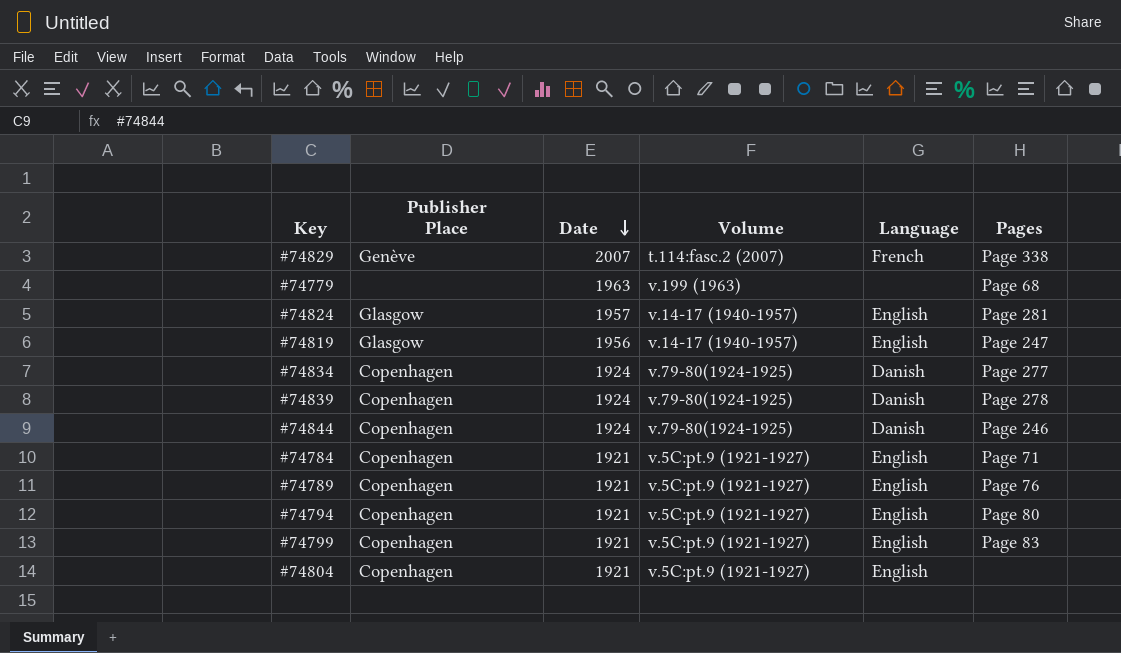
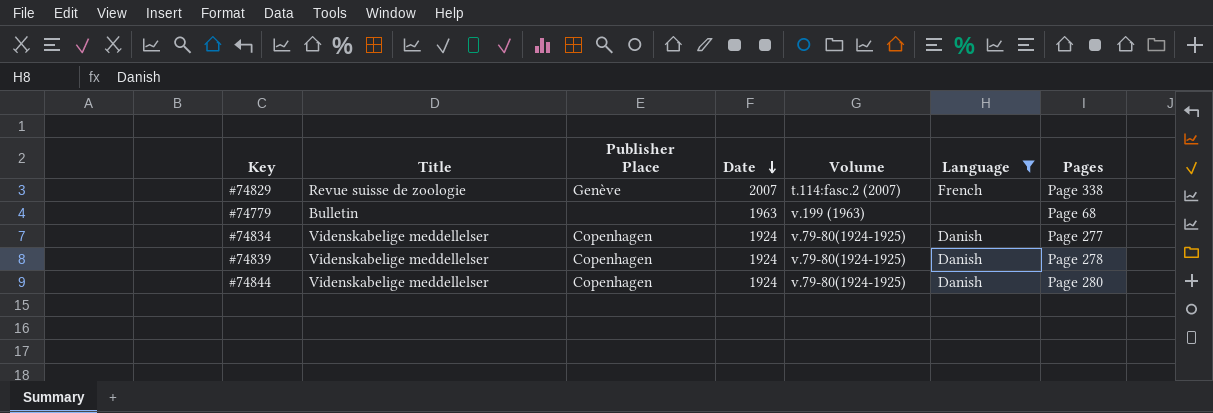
filter: none -> Language != English
column Title | position: none -> 2
#74844 | Pages: Page 246 -> Page 280

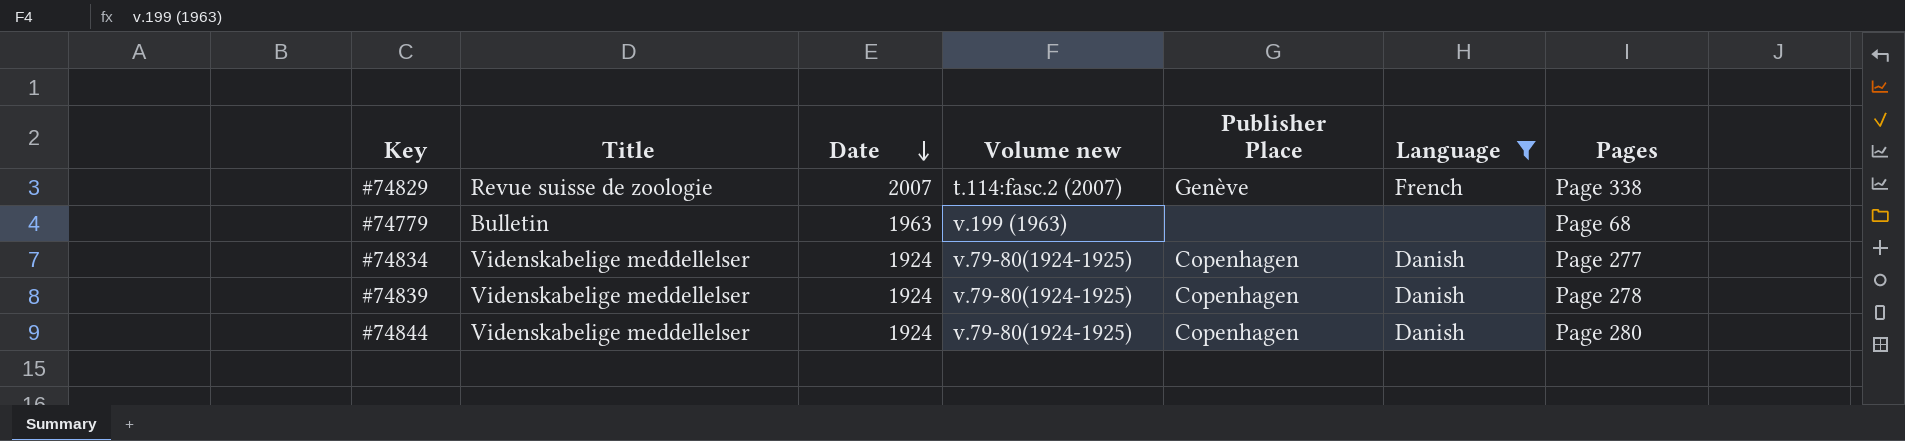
column name: Volume -> Volume new
column Publisher Place | position: 3 -> 5

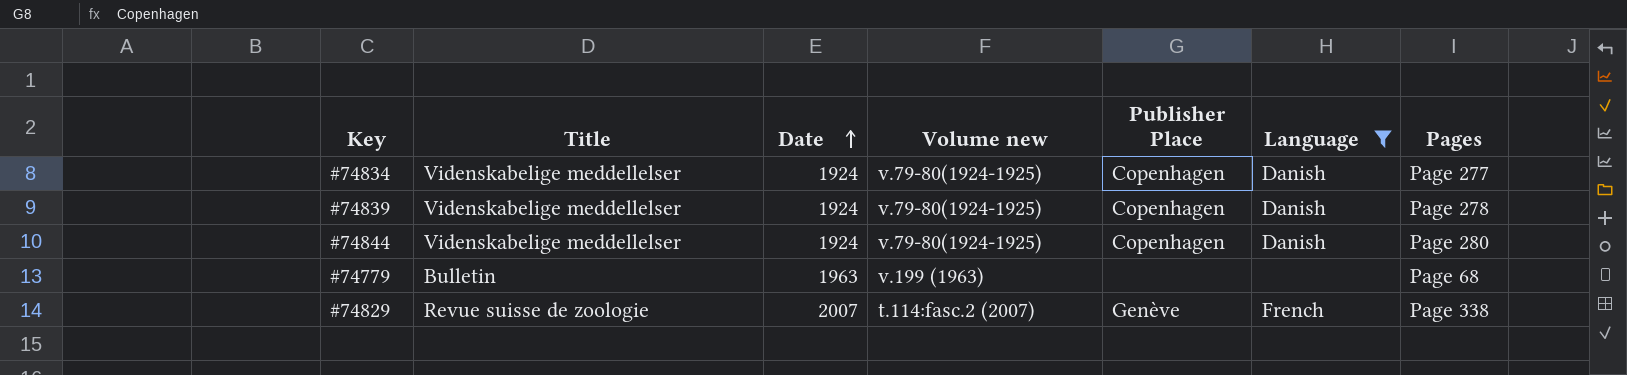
row order: Date descending -> Date ascending

